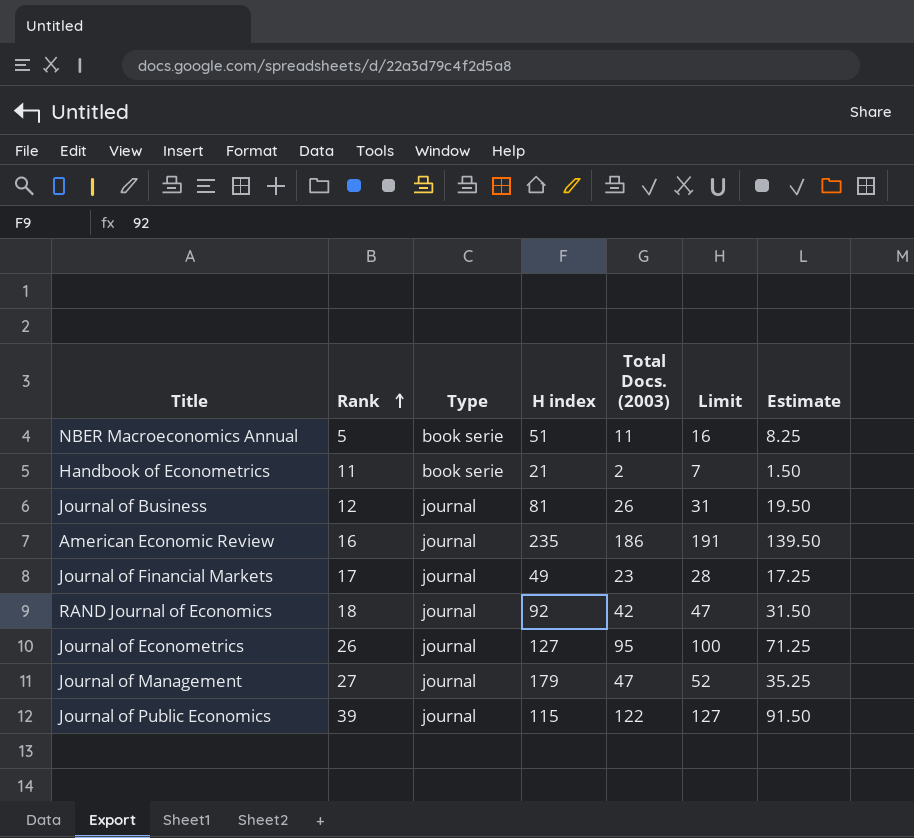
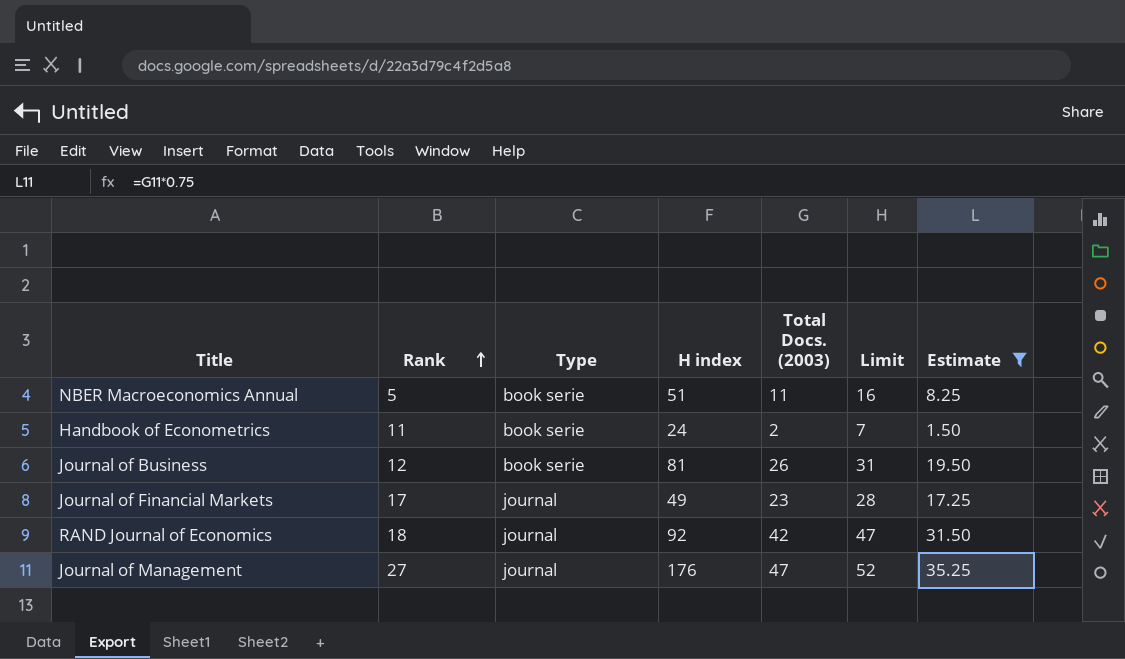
filter: none -> Estimate <= 35.25
Handbook of Econometrics | H index: 21 -> 24
Journal of Business | Type: journal -> book serie
Journal of Management | H index: 179 -> 176

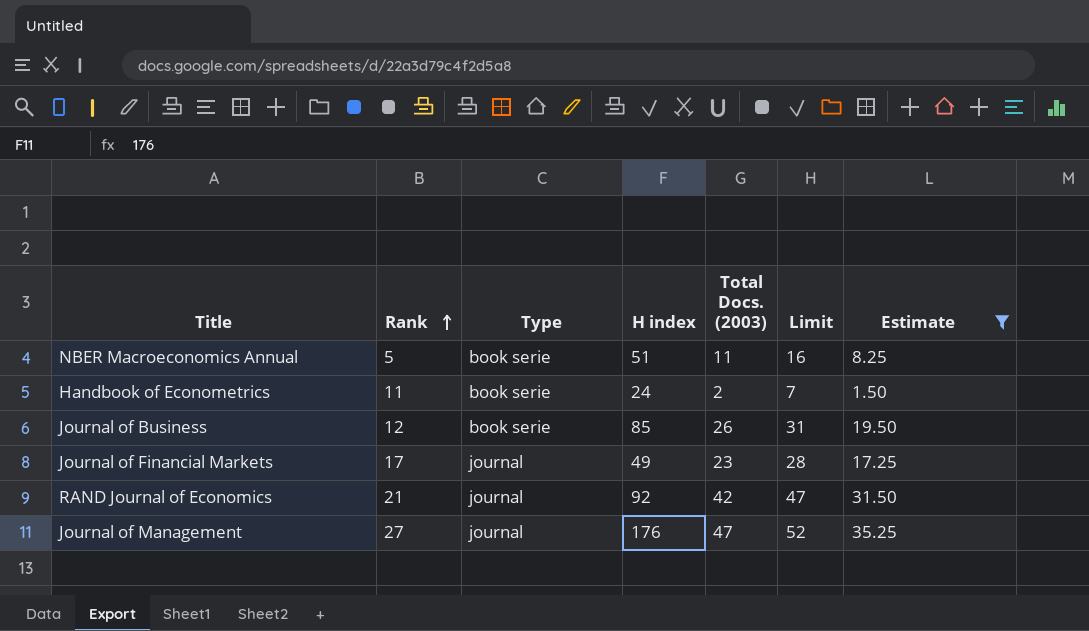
Journal of Business | H index: 81 -> 85
RAND Journal of Economics | Rank: 18 -> 21

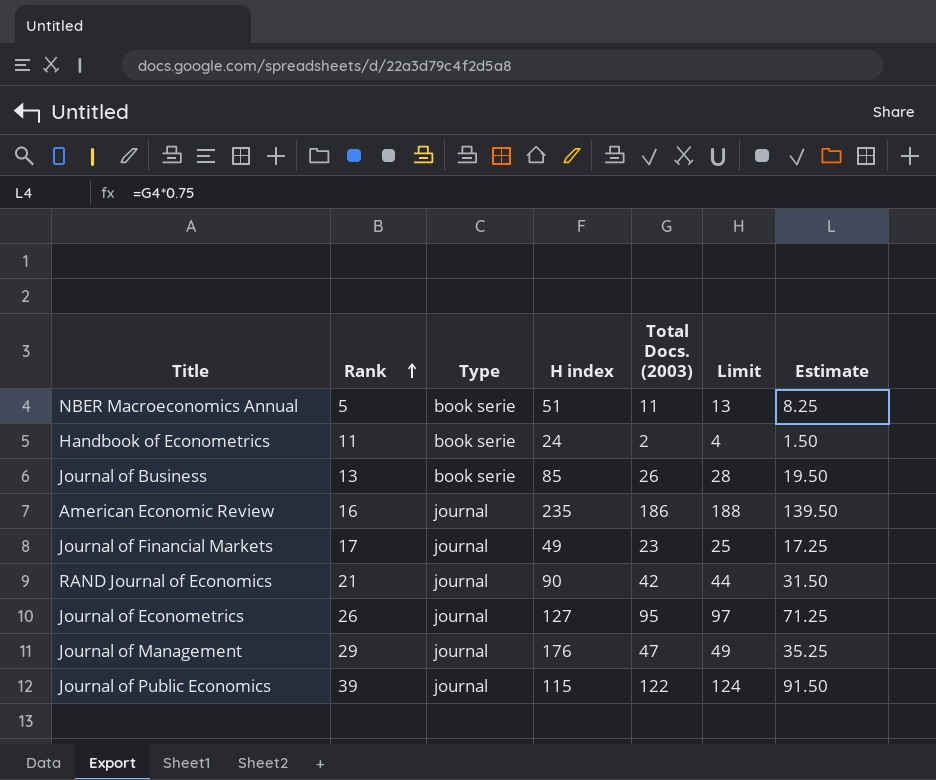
filter: Estimate <= 35.25 -> none
column Limit | formula: [Total Docs. (2003)] + 5 -> [Total Docs. (2003)] + 2
Journal of Business | Rank: 12 -> 13
RAND Journal of Economics | H index: 92 -> 90
Journal of Management | Rank: 27 -> 29

